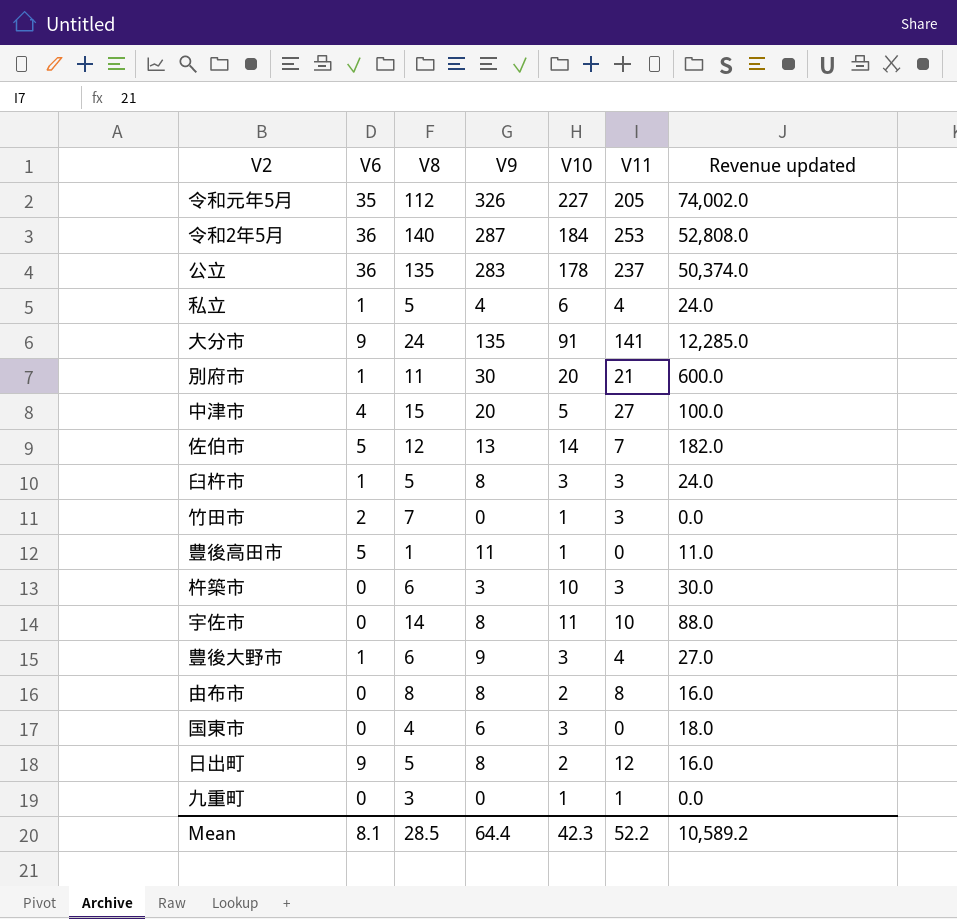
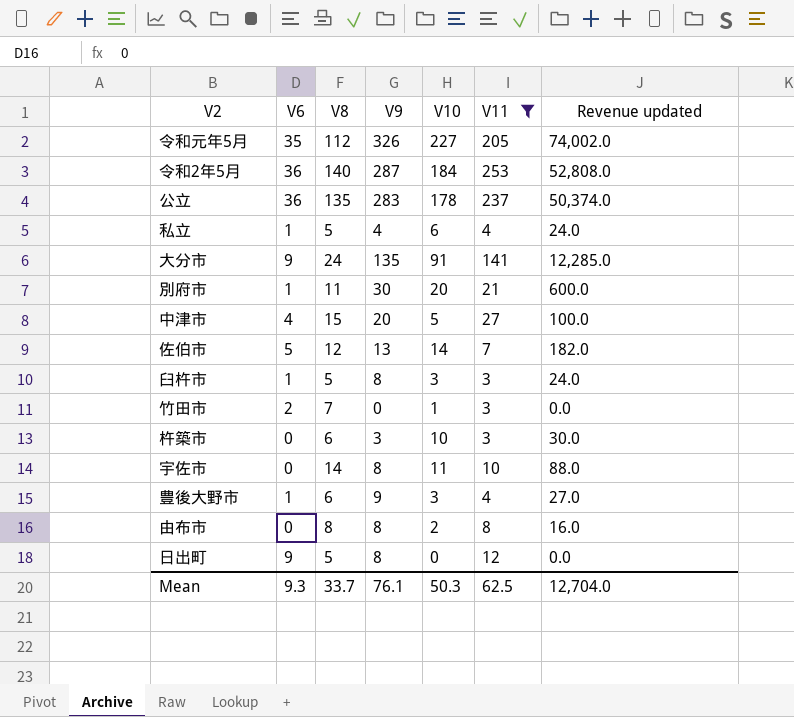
filter: none -> V11 >= 3
日出町 | V10: 2 -> 0
日出町 | Revenue updated: 16.0 -> 0.0
Mean | V6: 8.1 -> 9.3
Mean | V8: 28.5 -> 33.7
Mean | V9: 64.4 -> 76.1
Mean | V10: 42.3 -> 50.3
Mean | V11: 52.2 -> 62.5
Mean | Revenue updated: 10,589.2 -> 12,704.0

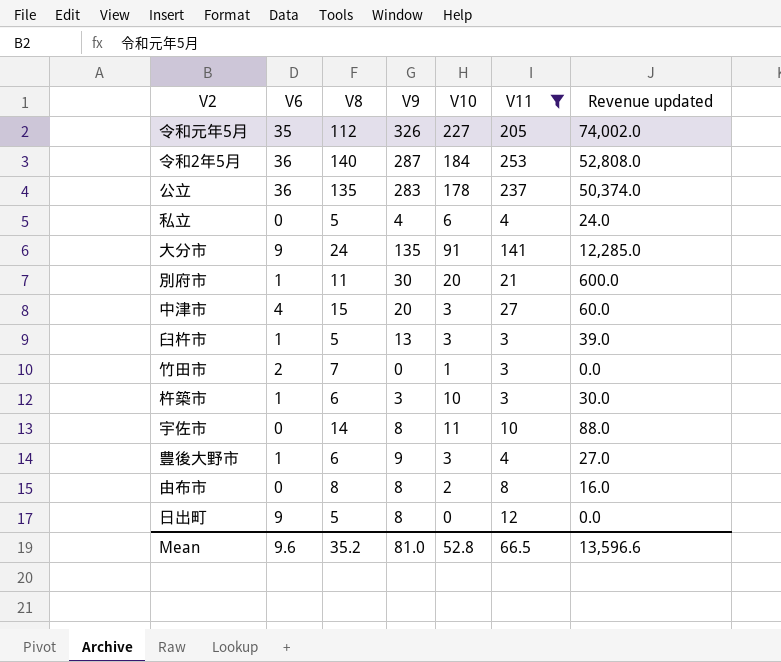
row 佐伯市: 5 | 12 | 13 | 14 | 7 | 182.0 -> none
私立 | V6: 1 -> 0
中津市 | V10: 5 -> 3
中津市 | Revenue updated: 100.0 -> 60.0
臼杵市 | V9: 8 -> 13
臼杵市 | Revenue updated: 24.0 -> 39.0
杵築市 | V6: 0 -> 1
Mean | V6: 9.3 -> 9.6
Mean | V8: 33.7 -> 35.2
Mean | V9: 76.1 -> 81.0
Mean | V10: 50.3 -> 52.8
Mean | V11: 62.5 -> 66.5
Mean | Revenue updated: 12,704.0 -> 13,596.6

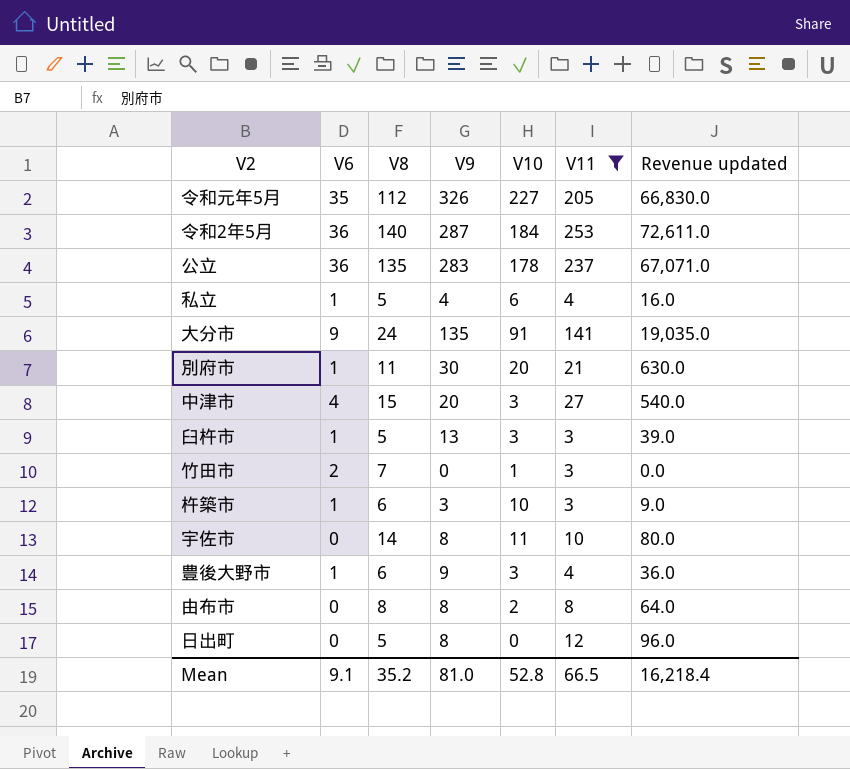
column Revenue updated | formula: [V9] * [V10] -> [V9] * [V11]
私立 | V6: 0 -> 1
日出町 | V6: 9 -> 0
Mean | V6: 9.6 -> 9.1
Mean | Revenue updated: 13,596.6 -> 16,218.4

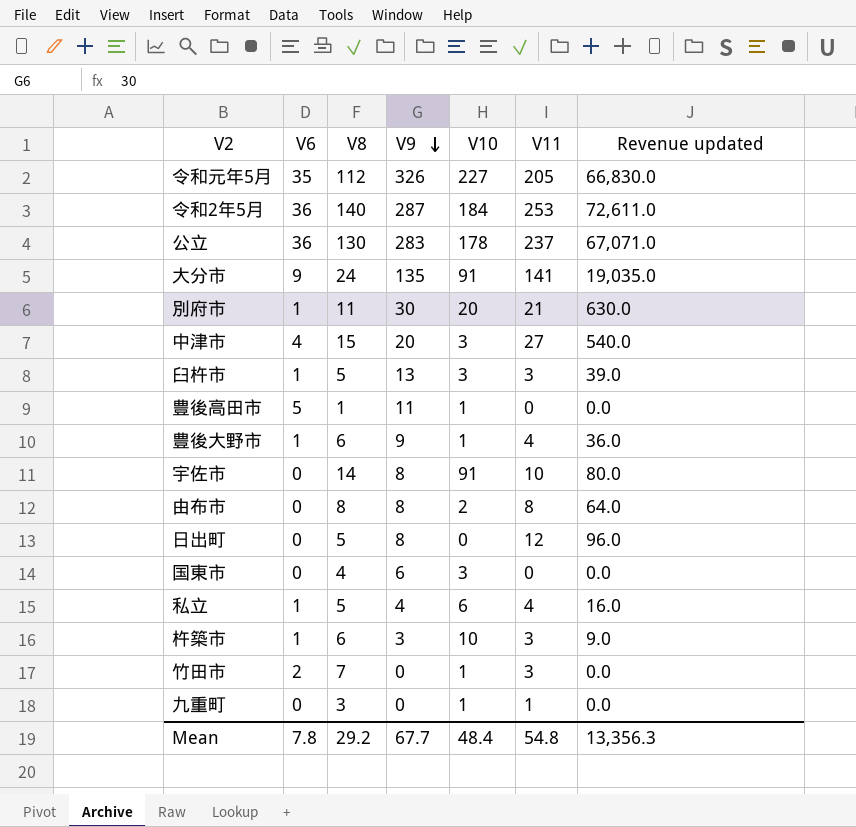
filter: V11 >= 3 -> none
row order: none -> V9 descending
公立 | V8: 135 -> 130
豊後大野市 | V10: 3 -> 1
宇佐市 | V10: 11 -> 91
Mean | V6: 9.1 -> 7.8
Mean | V8: 35.2 -> 29.2
Mean | V9: 81.0 -> 67.7
Mean | V10: 52.8 -> 48.4
Mean | V11: 66.5 -> 54.8
Mean | Revenue updated: 16,218.4 -> 13,356.3

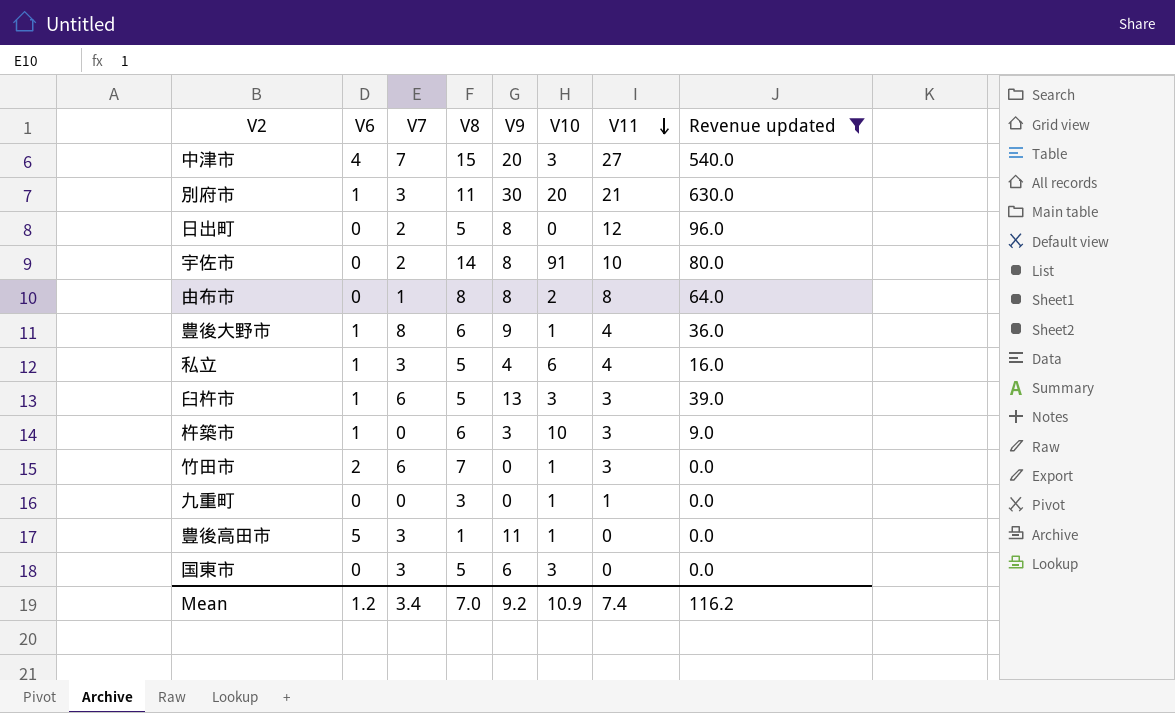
filter: none -> Revenue updated <= 630.0
row order: V9 descending -> V11 descending
column V7 | position: none -> 3
国東市 | V8: 4 -> 5
Mean | V6: 7.8 -> 1.2
Mean | V8: 29.2 -> 7.0
Mean | V9: 67.7 -> 9.2
Mean | V10: 48.4 -> 10.9
Mean | V11: 54.8 -> 7.4
Mean | Revenue updated: 13,356.3 -> 116.2

